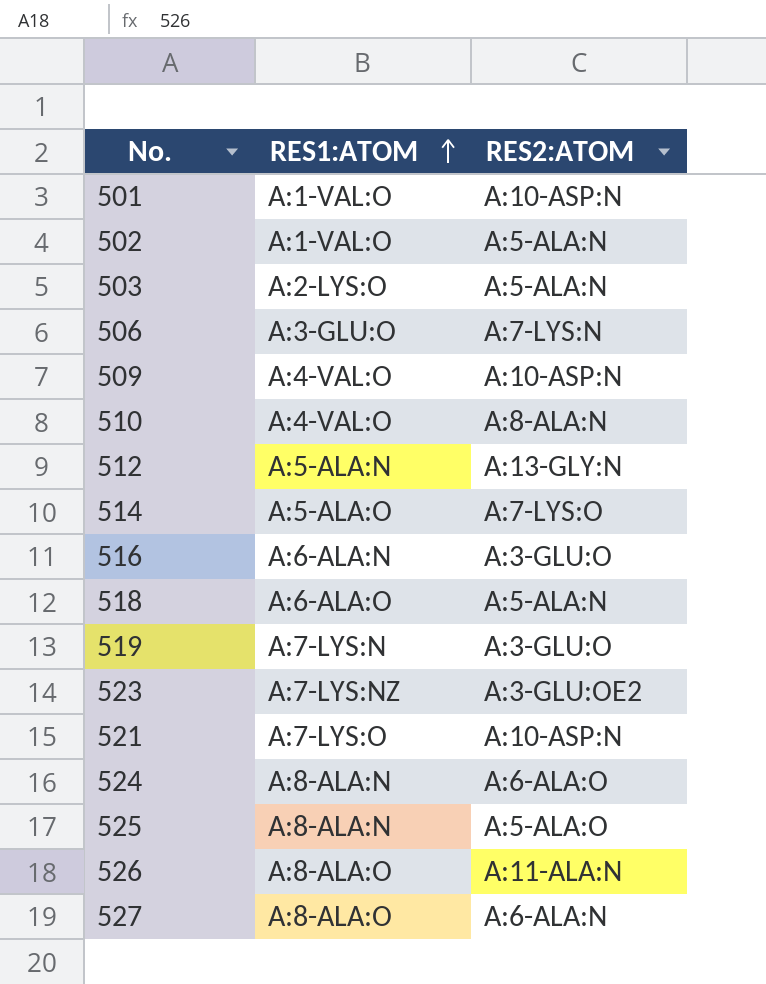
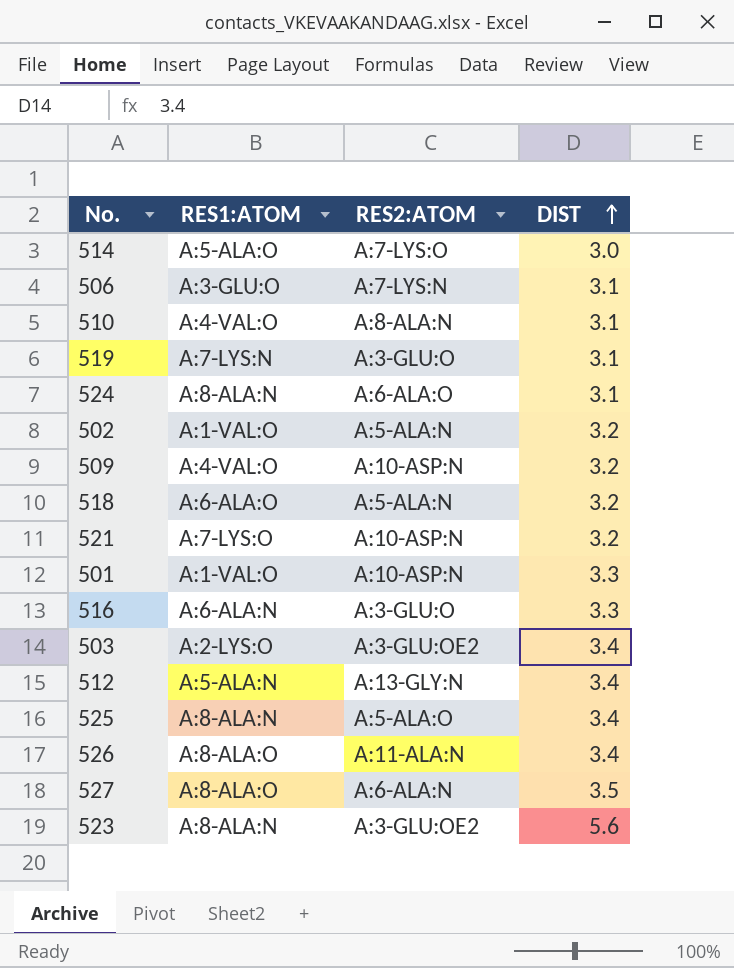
row order: RES1:ATOM ascending -> DIST ascending
column DIST | position: none -> 4
503 | RES2:ATOM: A:5-ALA:N -> A:3-GLU:OE2
523 | RES1:ATOM: A:7-LYS:NZ -> A:8-ALA:N

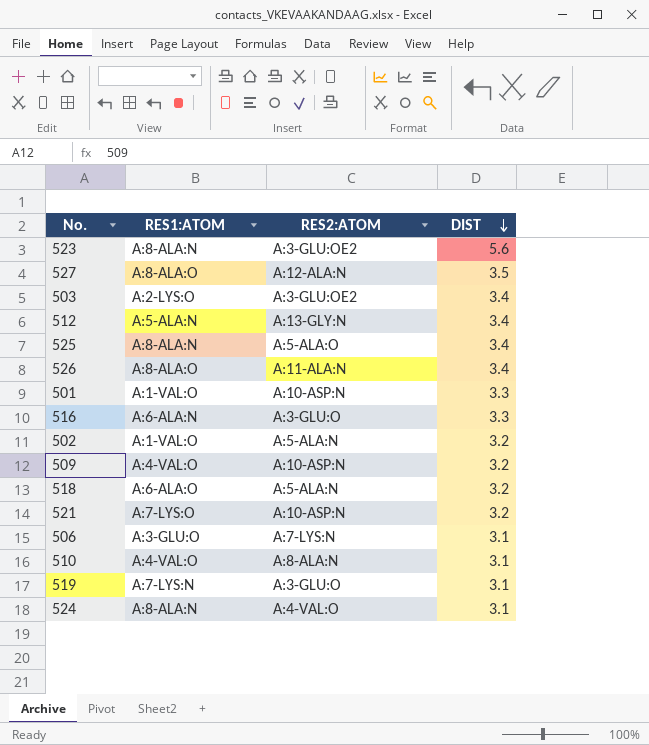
row order: DIST ascending -> DIST descending
row 514: A:5-ALA:O | A:7-LYS:O | 3.0 -> none
527 | RES2:ATOM: A:6-ALA:N -> A:12-ALA:N
524 | RES2:ATOM: A:6-ALA:O -> A:4-VAL:O

